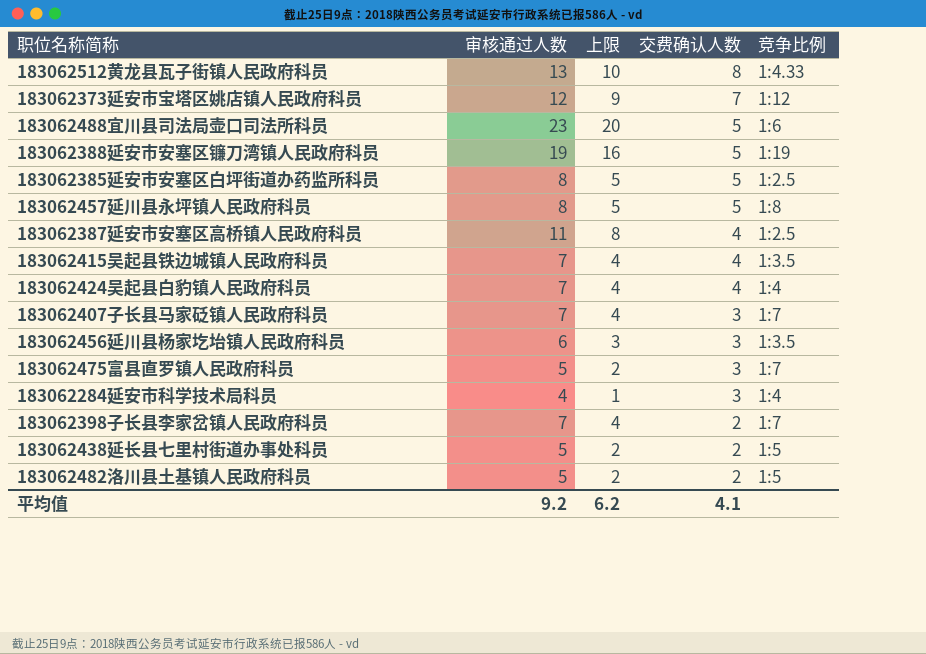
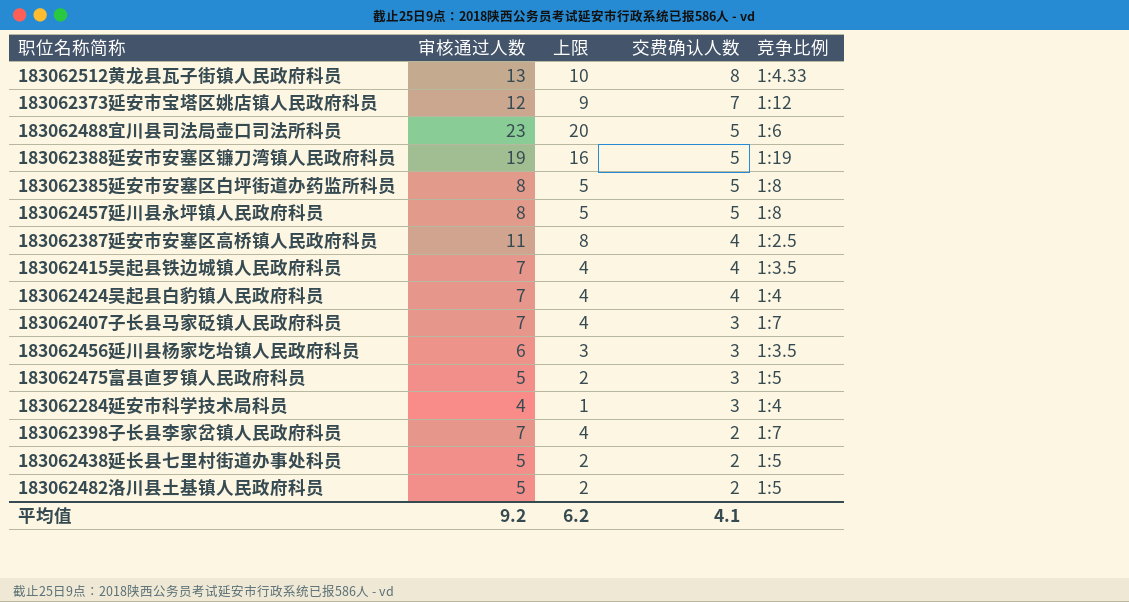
183062385延安市安塞区白坪街道办药监所科员 | 竞争比例: 1:2.5 -> 1:8
183062475富县直罗镇人民政府科员 | 竞争比例: 1:7 -> 1:5

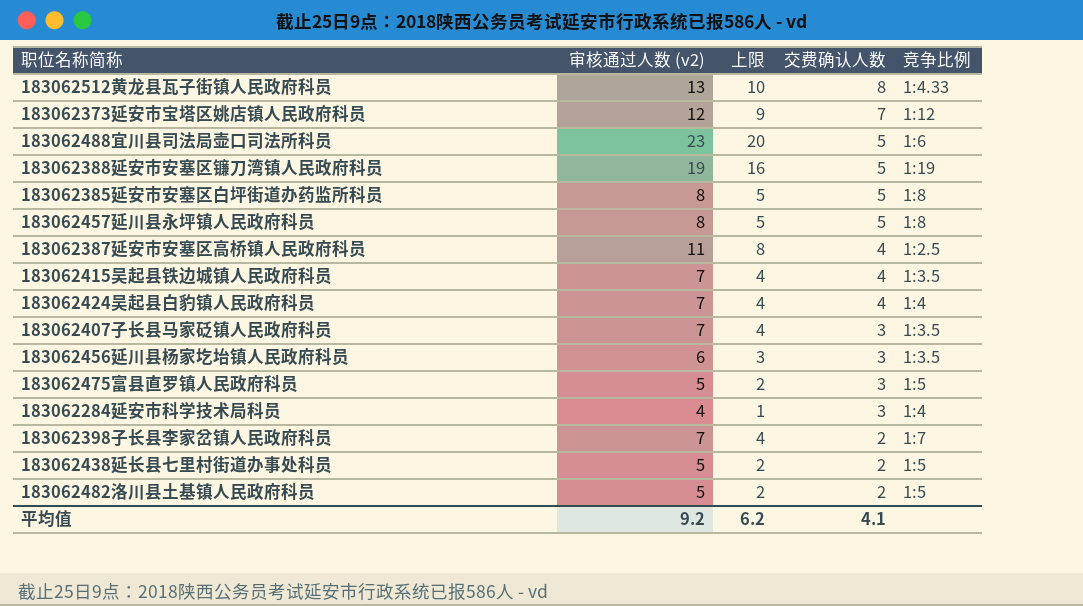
column name: 审核通过人数 -> 审核通过人数 (v2)
183062407子长县马家砭镇人民政府科员 | 竞争比例: 1:7 -> 1:3.5

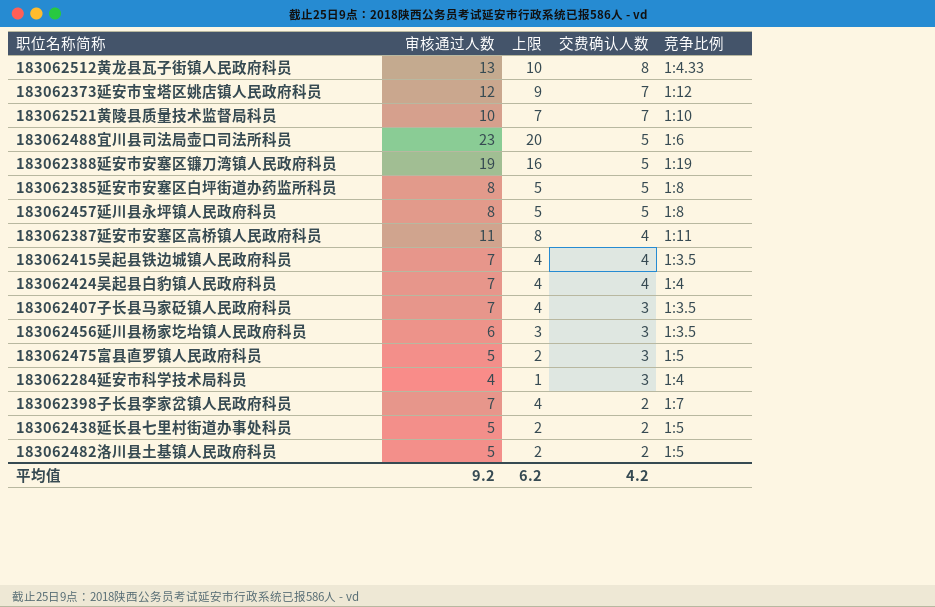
column name: 审核通过人数 (v2) -> 审核通过人数
row 183062521黄陵县质量技术监督局科员: none -> 10 | 7 | 7 | 1:10
183062387延安市安塞区高桥镇人民政府科员 | 竞争比例: 1:2.5 -> 1:11
平均值 | 交费确认人数: 4.1 -> 4.2

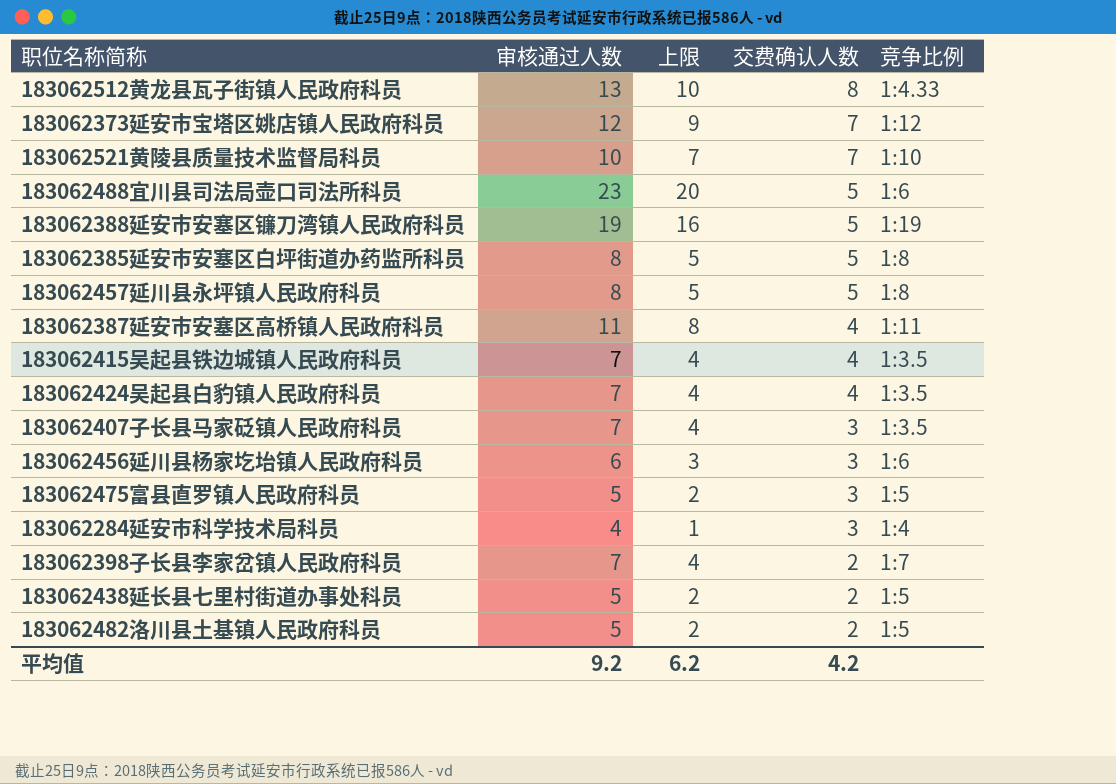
183062424吴起县白豹镇人民政府科员 | 竞争比例: 1:4 -> 1:3.5
183062456延川县杨家圪坮镇人民政府科员 | 竞争比例: 1:3.5 -> 1:6

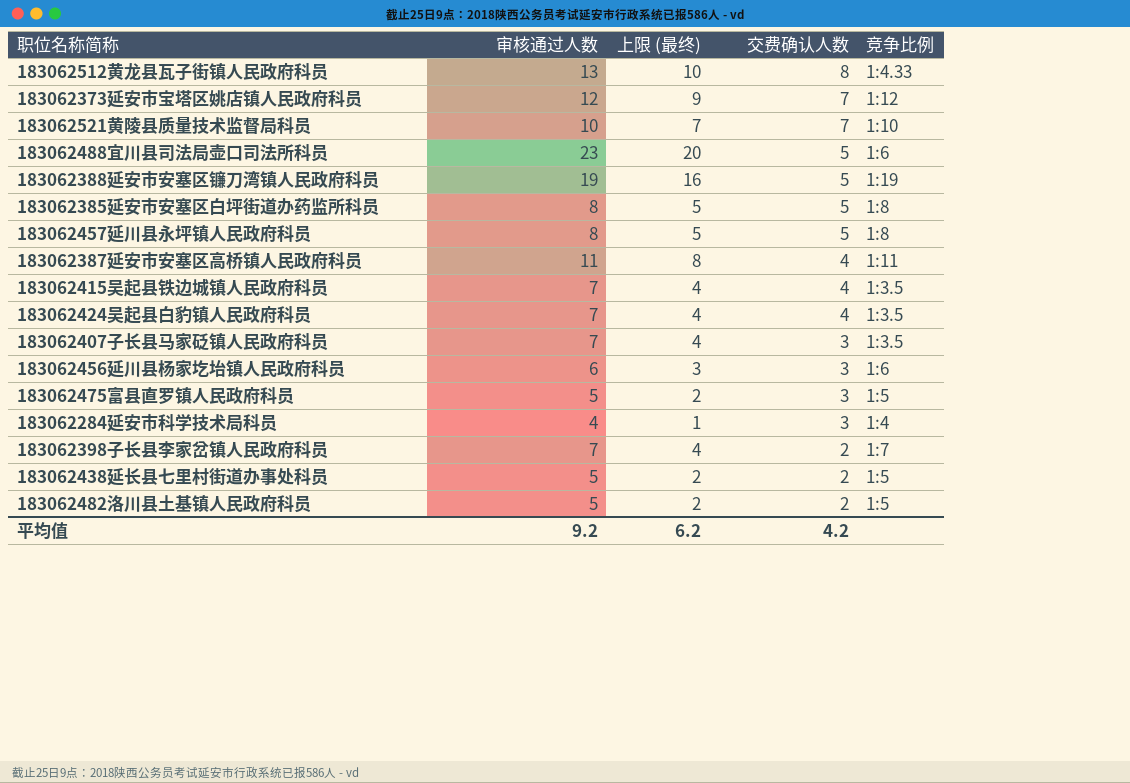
column name: 上限 -> 上限 (最终)

